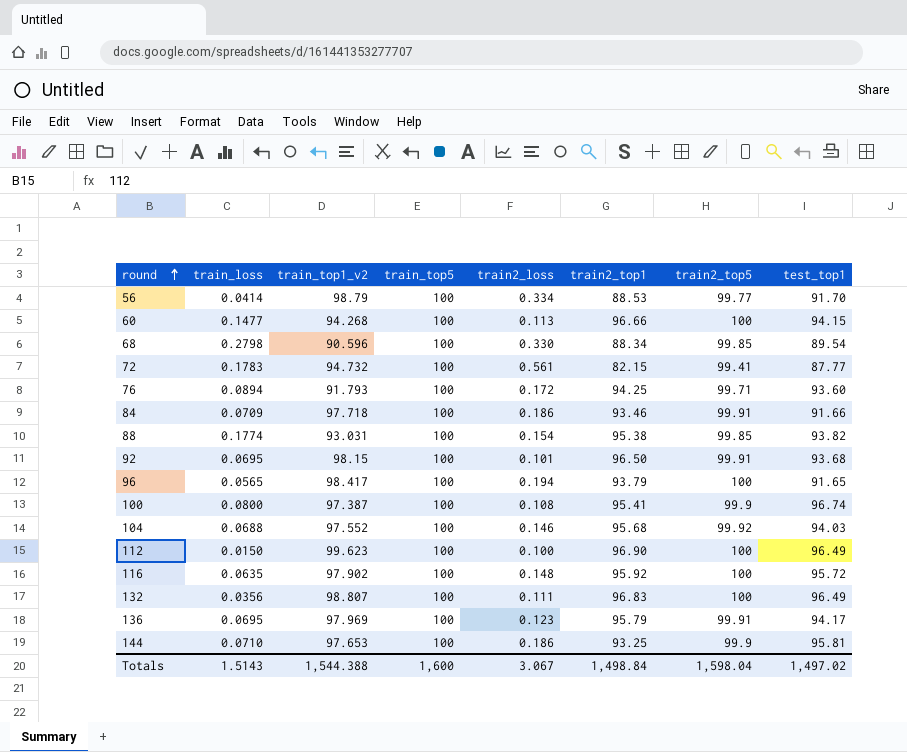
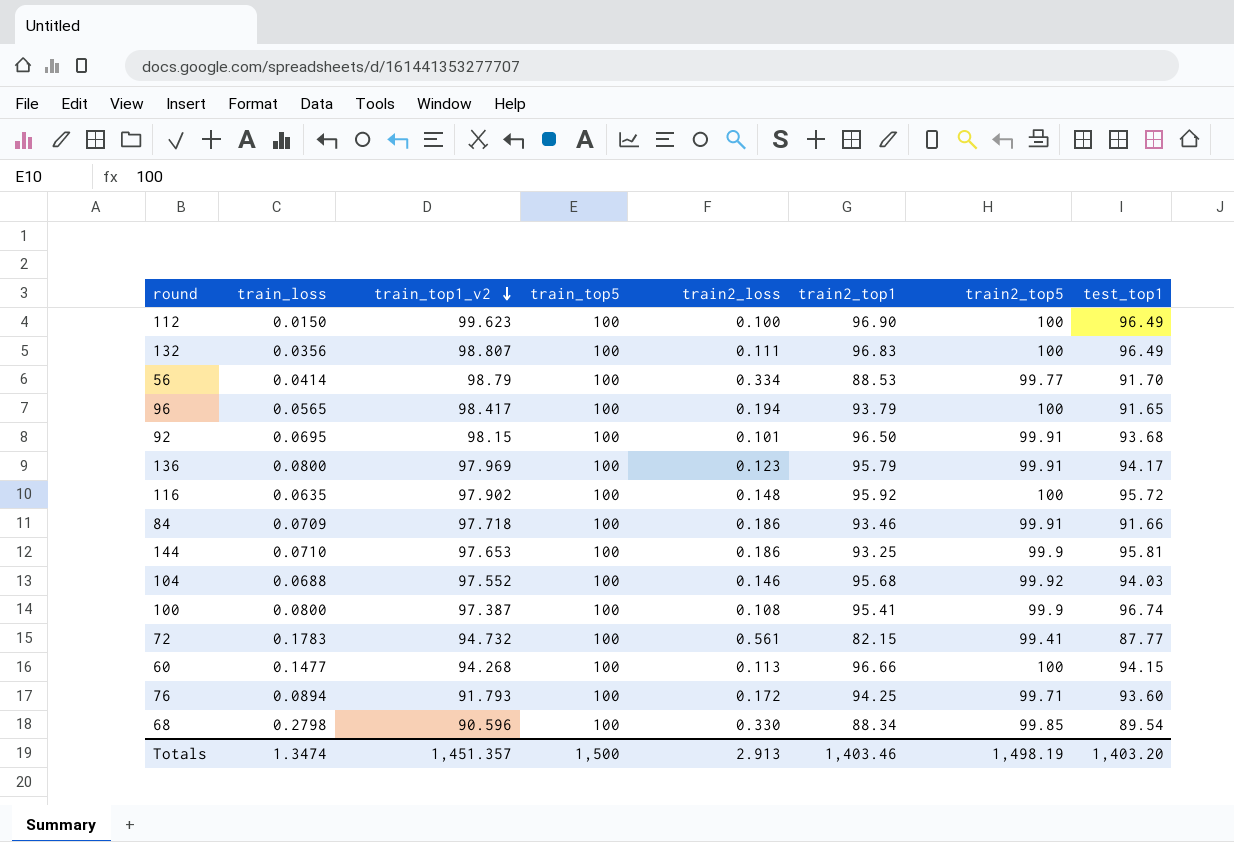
row order: round ascending -> train_top1_v2 descending
row 88: 0.1774 | 93.031 | 100 | 0.154 | 95.38 | 99.85 | 93.82 -> none
136 | train_loss: 0.0695 -> 0.0800
Totals | train_loss: 1.5143 -> 1.3474
Totals | train_top1_v2: 1,544.388 -> 1,451.357
Totals | train_top5: 1,600 -> 1,500
Totals | train2_loss: 3.067 -> 2.913
Totals | train2_top1: 1,498.84 -> 1,403.46
Totals | train2_top5: 1,598.04 -> 1,498.19
Totals | test_top1: 1,497.02 -> 1,403.20

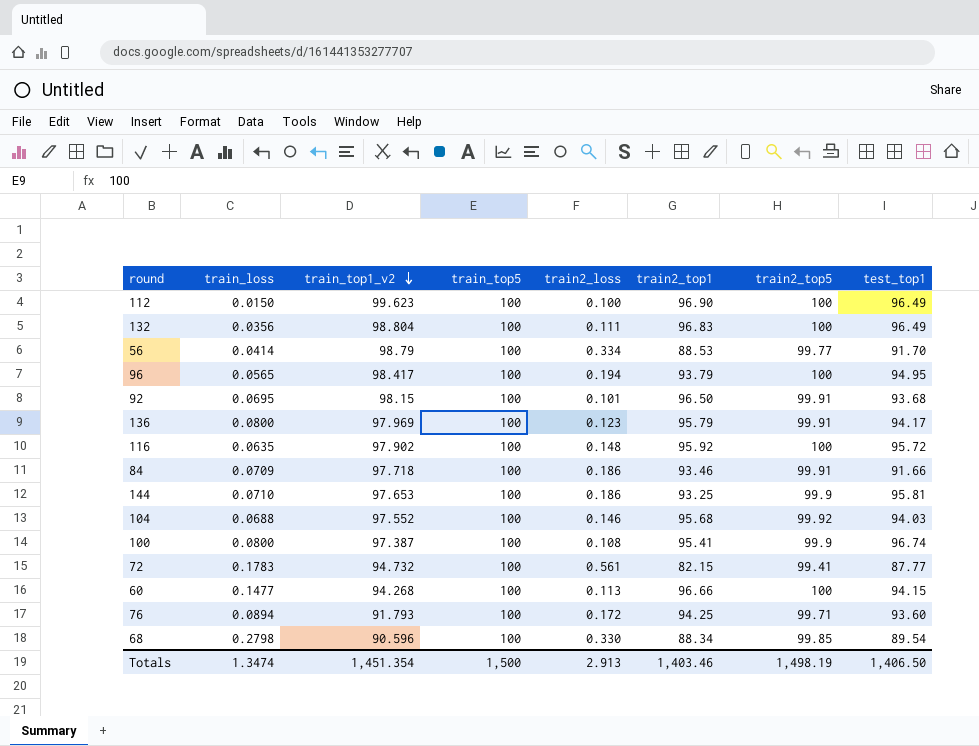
132 | train_top1_v2: 98.807 -> 98.804
96 | test_top1: 91.65 -> 94.95
Totals | train_top1_v2: 1,451.357 -> 1,451.354
Totals | test_top1: 1,403.20 -> 1,406.50

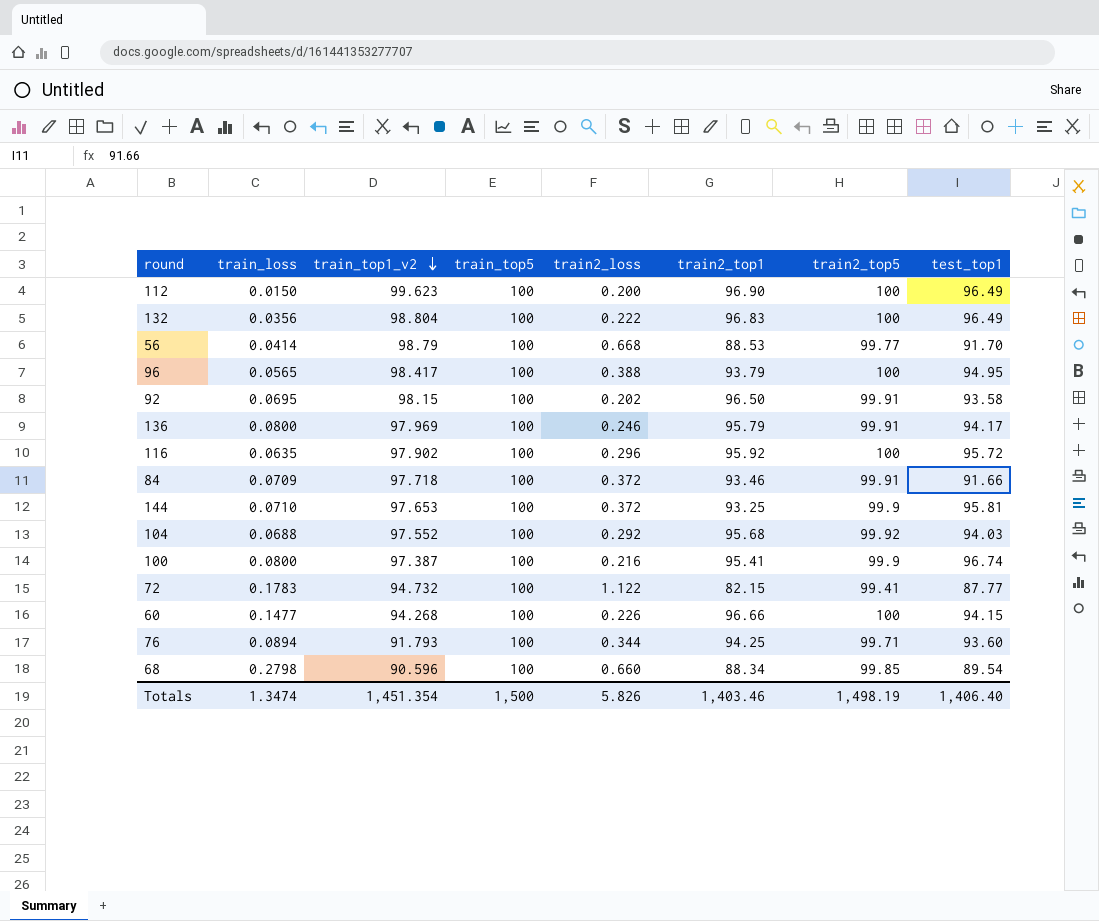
112 | train2_loss: 0.100 -> 0.200
132 | train2_loss: 0.111 -> 0.222
56 | train2_loss: 0.334 -> 0.668
96 | train2_loss: 0.194 -> 0.388
92 | train2_loss: 0.101 -> 0.202
92 | test_top1: 93.68 -> 93.58
136 | train2_loss: 0.123 -> 0.246
116 | train2_loss: 0.148 -> 0.296
84 | train2_loss: 0.186 -> 0.372
144 | train2_loss: 0.186 -> 0.372
104 | train2_loss: 0.146 -> 0.292
100 | train2_loss: 0.108 -> 0.216
72 | train2_loss: 0.561 -> 1.122
60 | train2_loss: 0.113 -> 0.226
76 | train2_loss: 0.172 -> 0.344
68 | train2_loss: 0.330 -> 0.660
Totals | train2_loss: 2.913 -> 5.826
Totals | test_top1: 1,406.50 -> 1,406.40

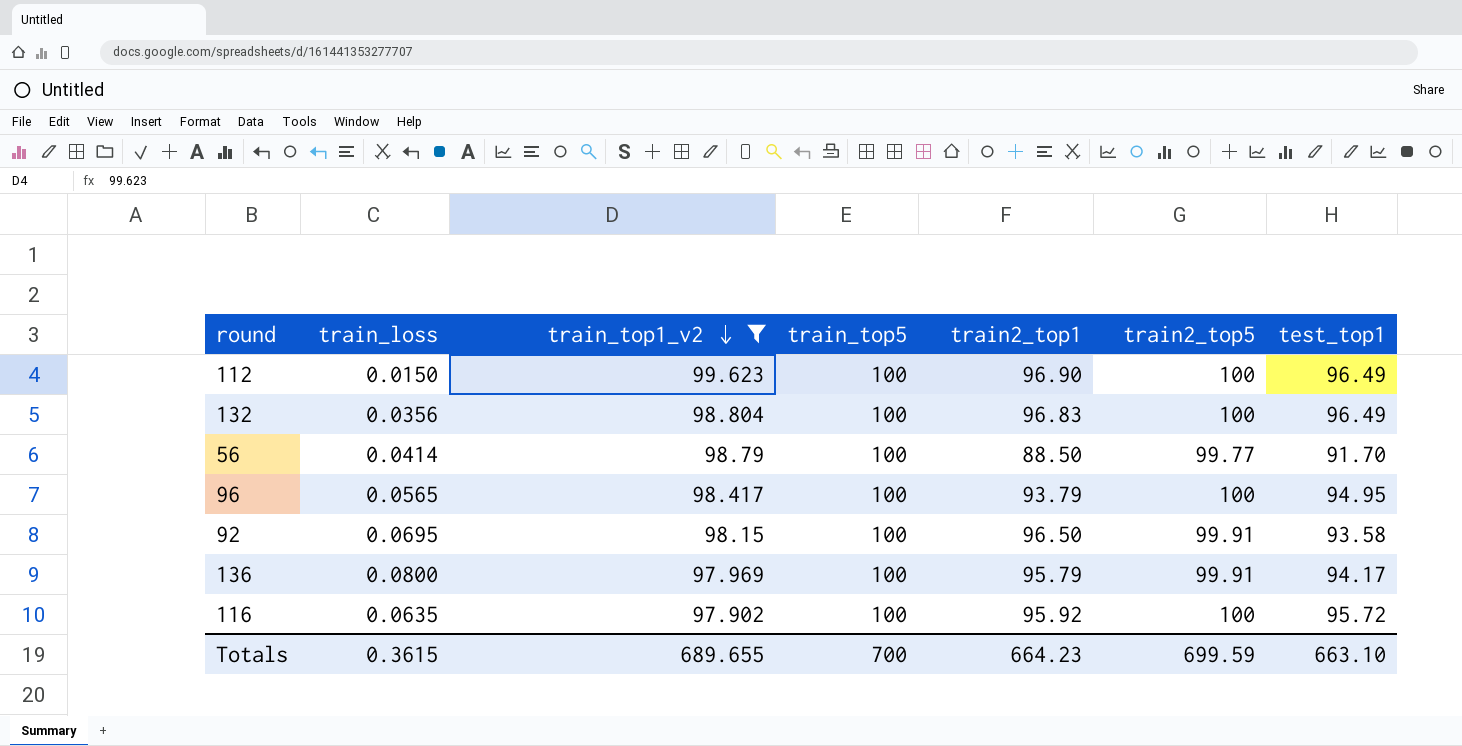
filter: none -> train_top1_v2 >= 97.902
column train2_loss | position: 5 -> none
56 | train2_top1: 88.53 -> 88.50
Totals | train_loss: 1.3474 -> 0.3615
Totals | train_top1_v2: 1,451.354 -> 689.655
Totals | train_top5: 1,500 -> 700
Totals | train2_top1: 1,403.46 -> 664.23
Totals | train2_top5: 1,498.19 -> 699.59
Totals | test_top1: 1,406.40 -> 663.10

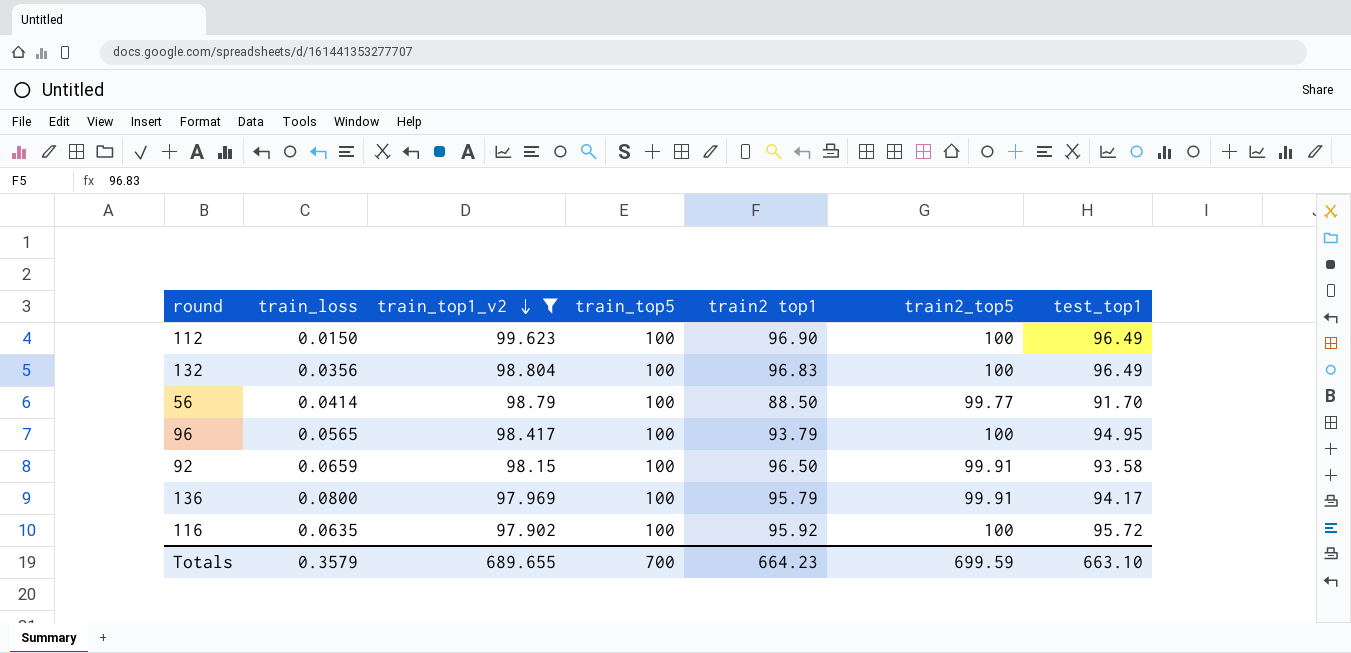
column name: train2_top1 -> train2 top1
92 | train_loss: 0.0695 -> 0.0659
Totals | train_loss: 0.3615 -> 0.3579

